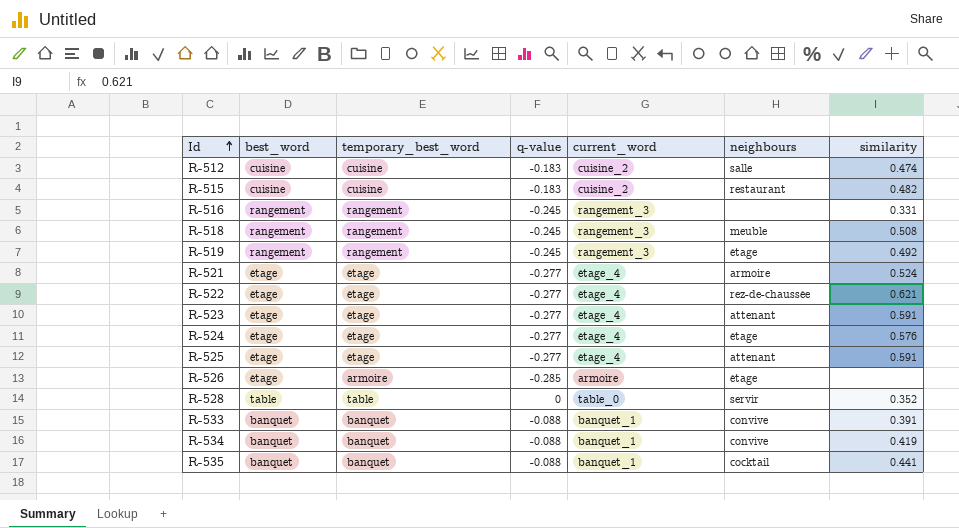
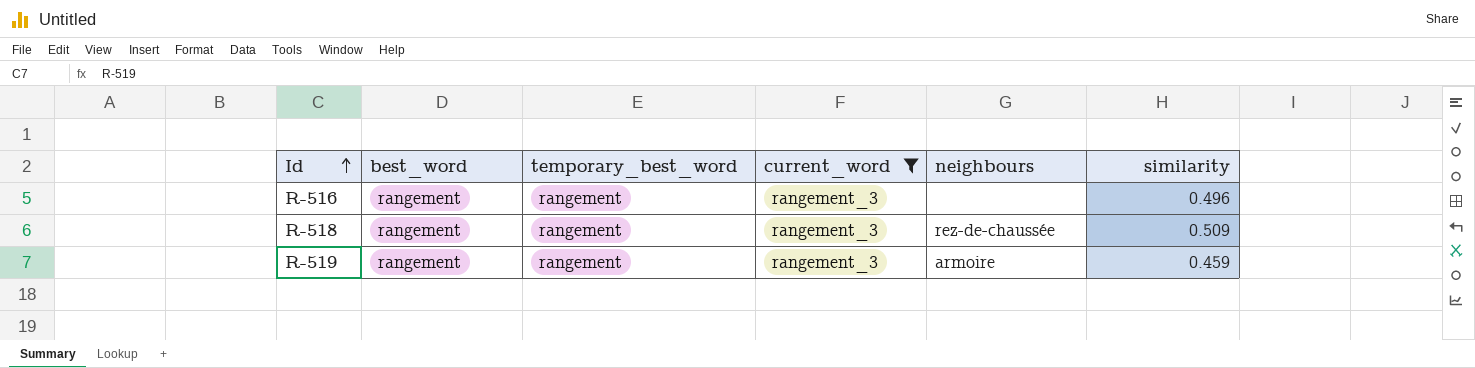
filter: none -> current_word = rangement_3
column q-value | position: 4 -> none
R-516 | similarity: 0.331 -> 0.496
R-518 | neighbours: meuble -> rez-de-chaussée
R-518 | similarity: 0.508 -> 0.509
R-519 | neighbours: étage -> armoire
R-519 | similarity: 0.492 -> 0.459

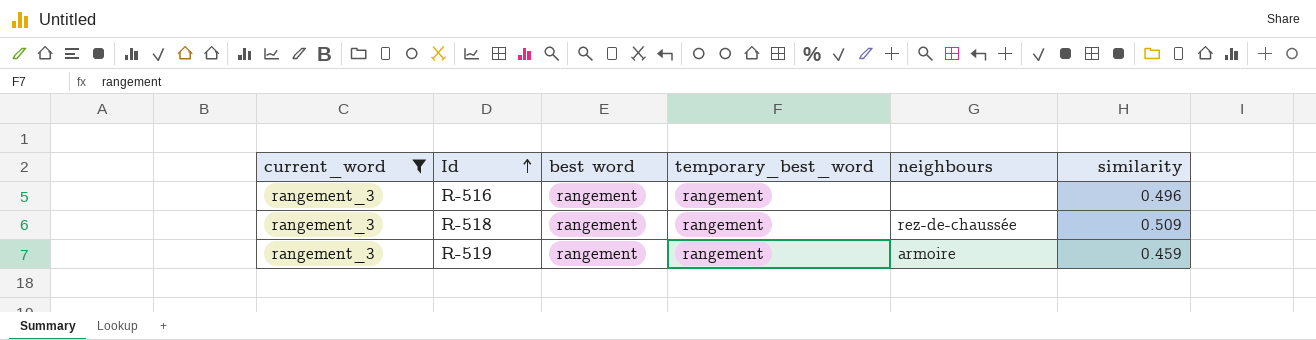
column current_word | position: 4 -> 1
column name: best_word -> best word

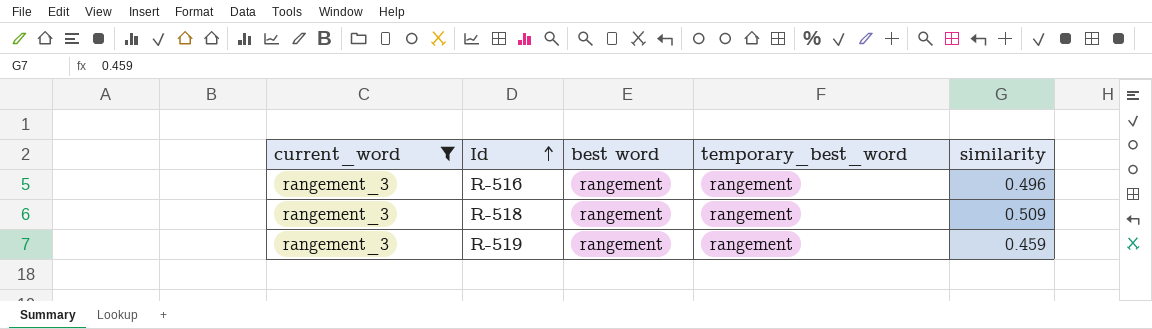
column neighbours | position: 5 -> none

